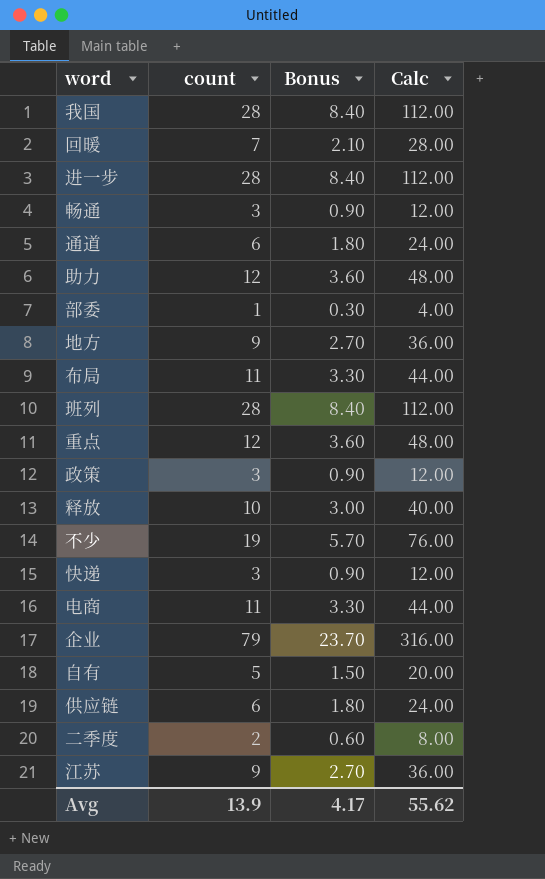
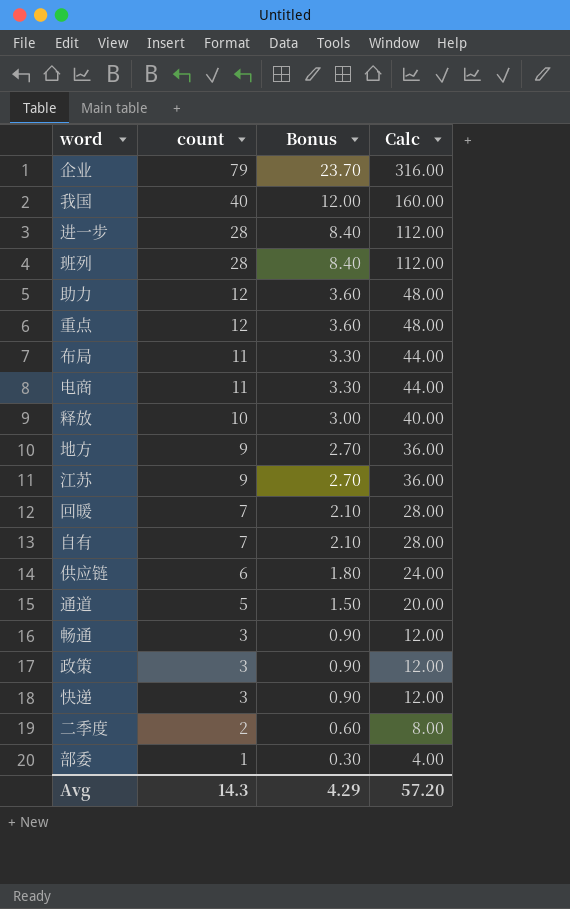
row order: none -> count descending
row 不少: 19 | 5.70 | 76.00 -> none
我国 | count: 28 -> 40
我国 | Bonus: 8.40 -> 12.00
我国 | Calc: 112.00 -> 160.00
自有 | count: 5 -> 7
自有 | Bonus: 1.50 -> 2.10
自有 | Calc: 20.00 -> 28.00
通道 | count: 6 -> 5
通道 | Bonus: 1.80 -> 1.50
通道 | Calc: 24.00 -> 20.00
Avg | count: 13.9 -> 14.3
Avg | Bonus: 4.17 -> 4.29
Avg | Calc: 55.62 -> 57.20

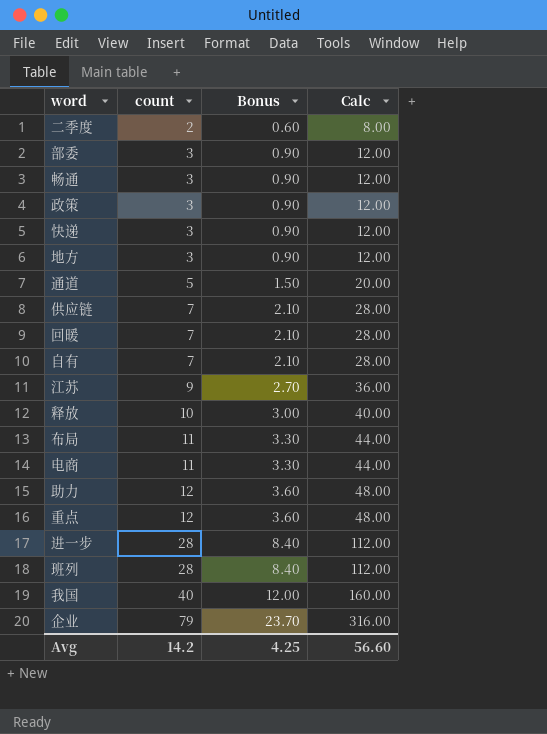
row order: count descending -> count ascending
部委 | count: 1 -> 3
部委 | Bonus: 0.30 -> 0.90
部委 | Calc: 4.00 -> 12.00
地方 | count: 9 -> 3
地方 | Bonus: 2.70 -> 0.90
地方 | Calc: 36.00 -> 12.00
供应链 | count: 6 -> 7
供应链 | Bonus: 1.80 -> 2.10
供应链 | Calc: 24.00 -> 28.00
Avg | count: 14.3 -> 14.2
Avg | Bonus: 4.29 -> 4.25
Avg | Calc: 57.20 -> 56.60

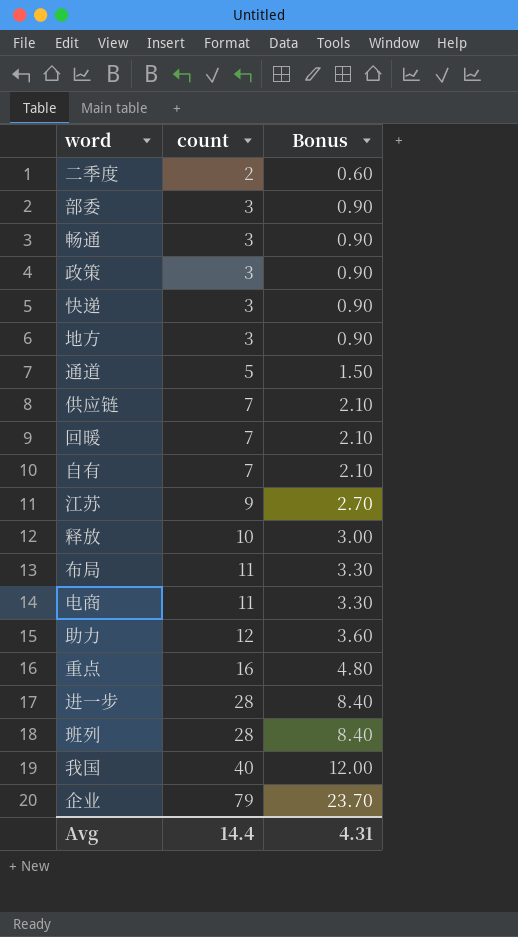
column Calc | formula: [count] * 4 -> none
重点 | count: 12 -> 16
重点 | Bonus: 3.60 -> 4.80
Avg | count: 14.2 -> 14.4
Avg | Bonus: 4.25 -> 4.31

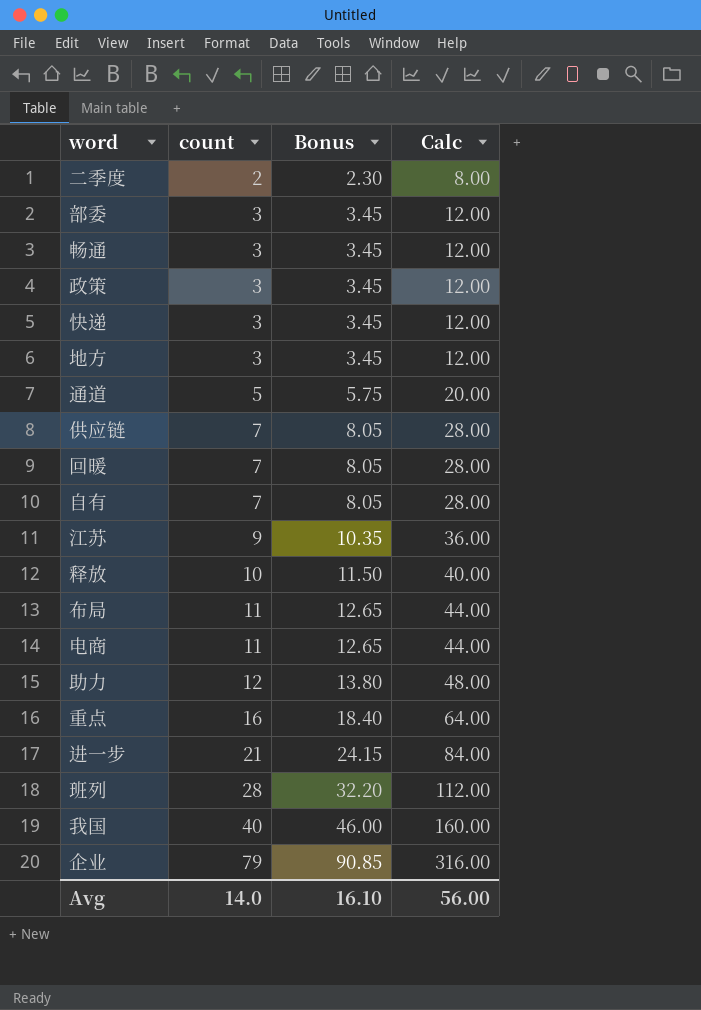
column Bonus | formula: [count] * 0.3 -> [count] * 1.15
column Calc | formula: none -> [count] * 4
进一步 | count: 28 -> 21
Avg | count: 14.4 -> 14.0
Avg | Bonus: 4.31 -> 16.10

